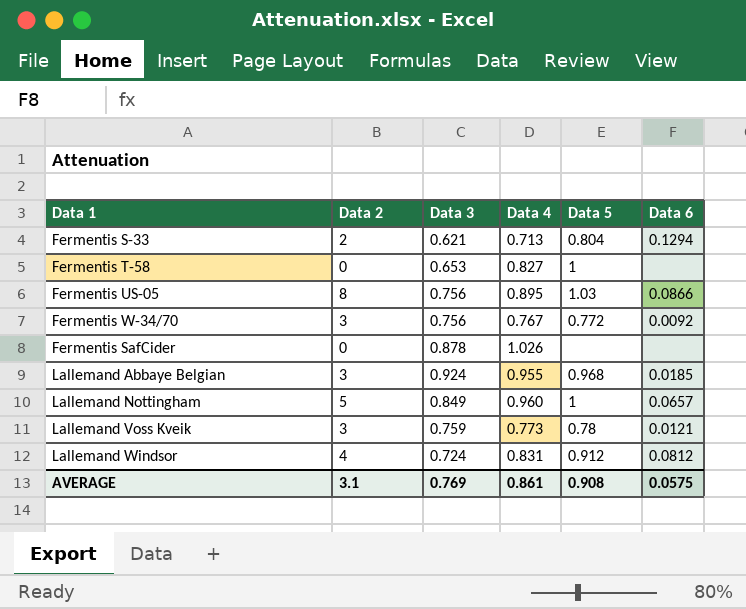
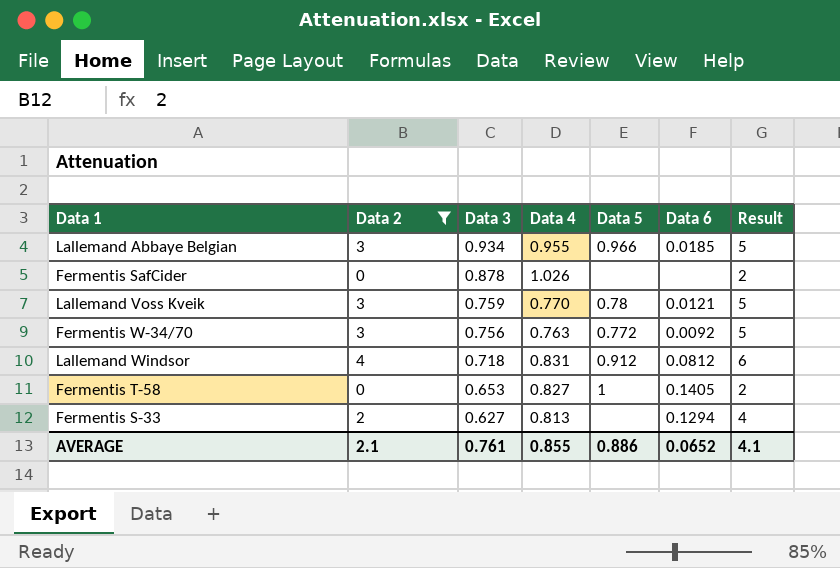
filter: none -> Data 2 <= 4
row order: none -> Data 3 descending
column Result | formula: none -> [Data 2] + 2
Lallemand Abbaye Belgian | Data 3: 0.924 -> 0.934
Lallemand Abbaye Belgian | Data 5: 0.968 -> 0.966
Lallemand Voss Kveik | Data 4: 0.773 -> 0.770
Fermentis W-34/70 | Data 4: 0.767 -> 0.763
Lallemand Windsor | Data 3: 0.724 -> 0.718
Fermentis T-58 | Data 6: none -> 0.1405
Fermentis S-33 | Data 3: 0.621 -> 0.627
Fermentis S-33 | Data 4: 0.713 -> 0.813
Fermentis S-33 | Data 5: 0.804 -> none
AVERAGE | Data 2: 3.1 -> 2.1
AVERAGE | Data 3: 0.769 -> 0.761
AVERAGE | Data 4: 0.861 -> 0.855
AVERAGE | Data 5: 0.908 -> 0.886
AVERAGE | Data 6: 0.0575 -> 0.0652

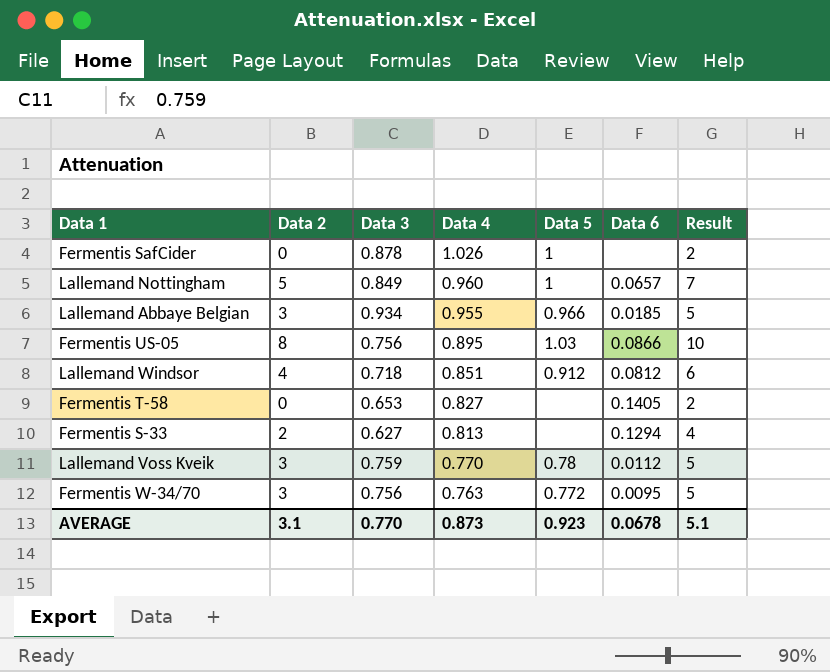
filter: Data 2 <= 4 -> none
row order: Data 3 descending -> Data 4 descending
Fermentis SafCider | Data 5: none -> 1
Lallemand Windsor | Data 4: 0.831 -> 0.851
Fermentis T-58 | Data 5: 1 -> none
Lallemand Voss Kveik | Data 6: 0.0121 -> 0.0112
Fermentis W-34/70 | Data 6: 0.0092 -> 0.0095
AVERAGE | Data 2: 2.1 -> 3.1
AVERAGE | Data 3: 0.761 -> 0.770
AVERAGE | Data 4: 0.855 -> 0.873
AVERAGE | Data 5: 0.886 -> 0.923
AVERAGE | Data 6: 0.0652 -> 0.0678
AVERAGE | Result: 4.1 -> 5.1

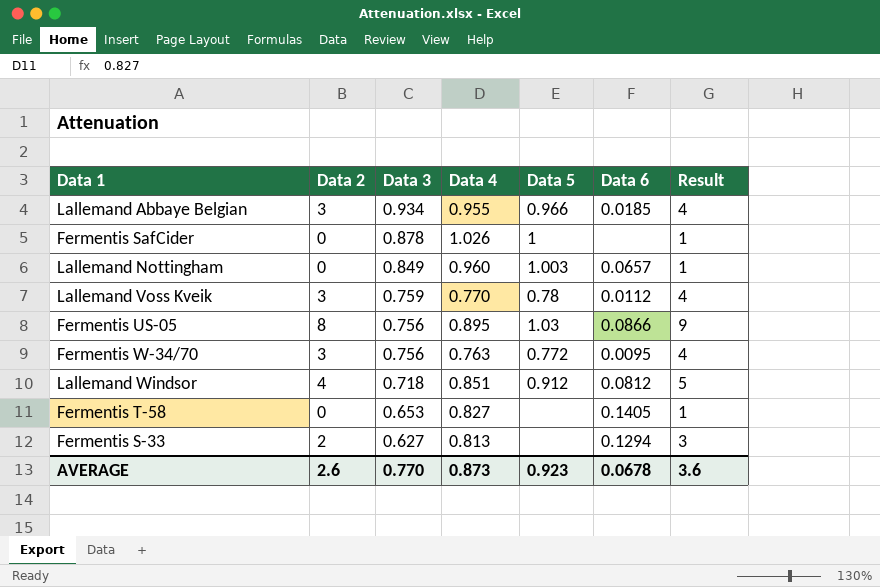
row order: Data 4 descending -> Data 3 descending
column Result | formula: [Data 2] + 2 -> [Data 2] + 1
Lallemand Nottingham | Data 2: 5 -> 0
Lallemand Nottingham | Data 5: 1 -> 1.003
AVERAGE | Data 2: 3.1 -> 2.6
AVERAGE | Result: 5.1 -> 3.6

